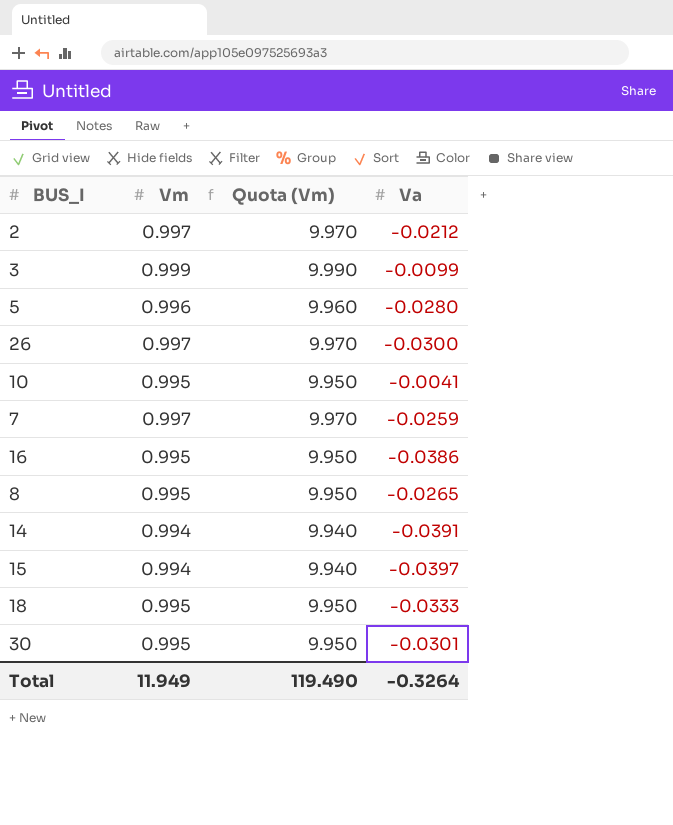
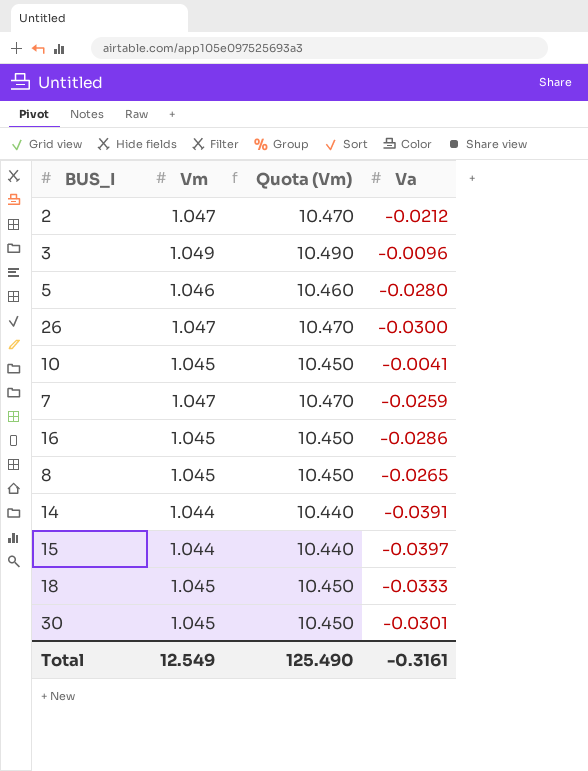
2 | Vm: 0.997 -> 1.047
2 | Quota (Vm): 9.970 -> 10.470
3 | Vm: 0.999 -> 1.049
3 | Quota (Vm): 9.990 -> 10.490
3 | Va: -0.0099 -> -0.0096
5 | Vm: 0.996 -> 1.046
5 | Quota (Vm): 9.960 -> 10.460
26 | Vm: 0.997 -> 1.047
26 | Quota (Vm): 9.970 -> 10.470
10 | Vm: 0.995 -> 1.045
10 | Quota (Vm): 9.950 -> 10.450
7 | Vm: 0.997 -> 1.047
7 | Quota (Vm): 9.970 -> 10.470
16 | Vm: 0.995 -> 1.045
16 | Quota (Vm): 9.950 -> 10.450
16 | Va: -0.0386 -> -0.0286
8 | Vm: 0.995 -> 1.045
8 | Quota (Vm): 9.950 -> 10.450
14 | Vm: 0.994 -> 1.044
14 | Quota (Vm): 9.940 -> 10.440
15 | Vm: 0.994 -> 1.044
15 | Quota (Vm): 9.940 -> 10.440
18 | Vm: 0.995 -> 1.045
18 | Quota (Vm): 9.950 -> 10.450
30 | Vm: 0.995 -> 1.045
30 | Quota (Vm): 9.950 -> 10.450
Total | Vm: 11.949 -> 12.549
Total | Quota (Vm): 119.490 -> 125.490
Total | Va: -0.3264 -> -0.3161

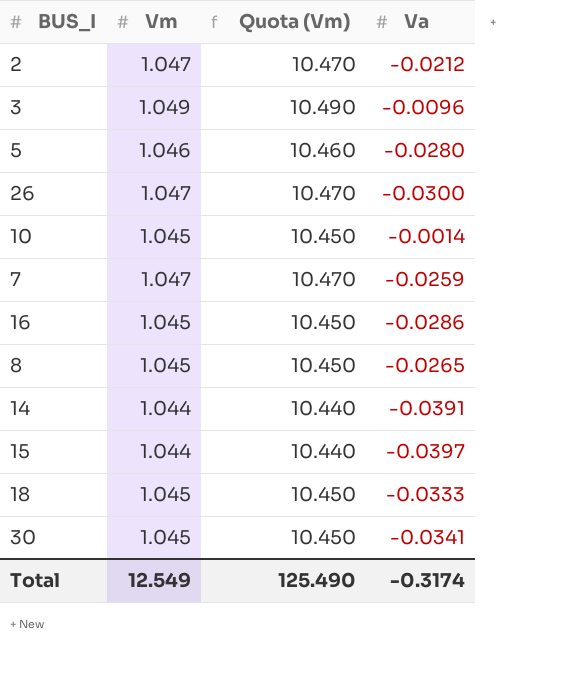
10 | Va: -0.0041 -> -0.0014
30 | Va: -0.0301 -> -0.0341
Total | Va: -0.3161 -> -0.3174

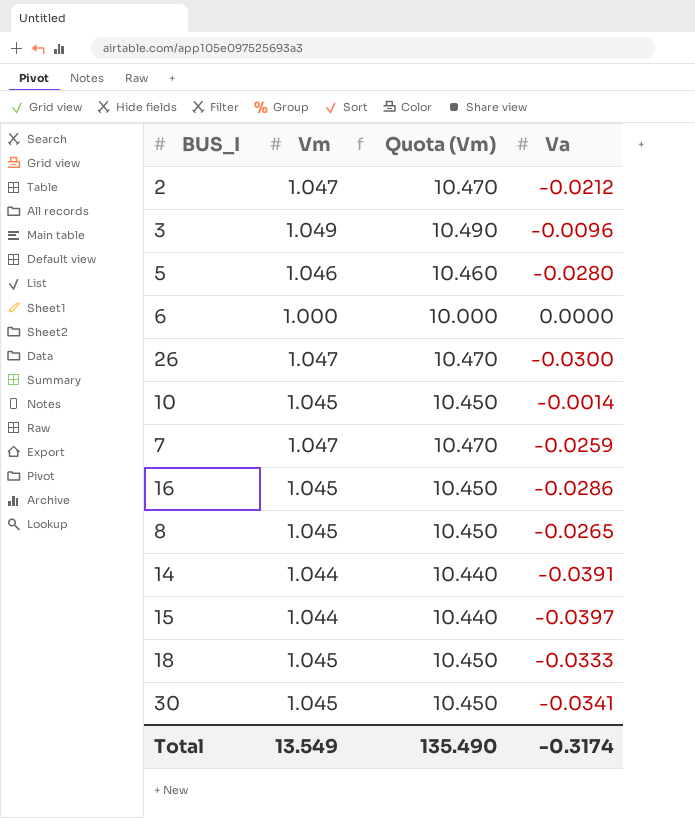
row 6: none -> 1.000 | 10.000 | 0.0000
Total | Vm: 12.549 -> 13.549
Total | Quota (Vm): 125.490 -> 135.490

